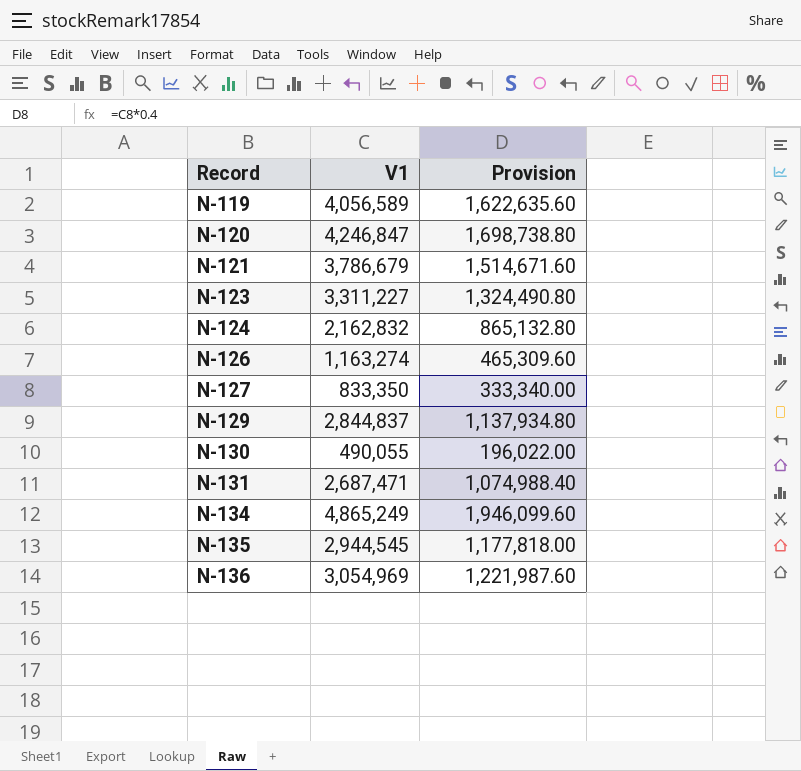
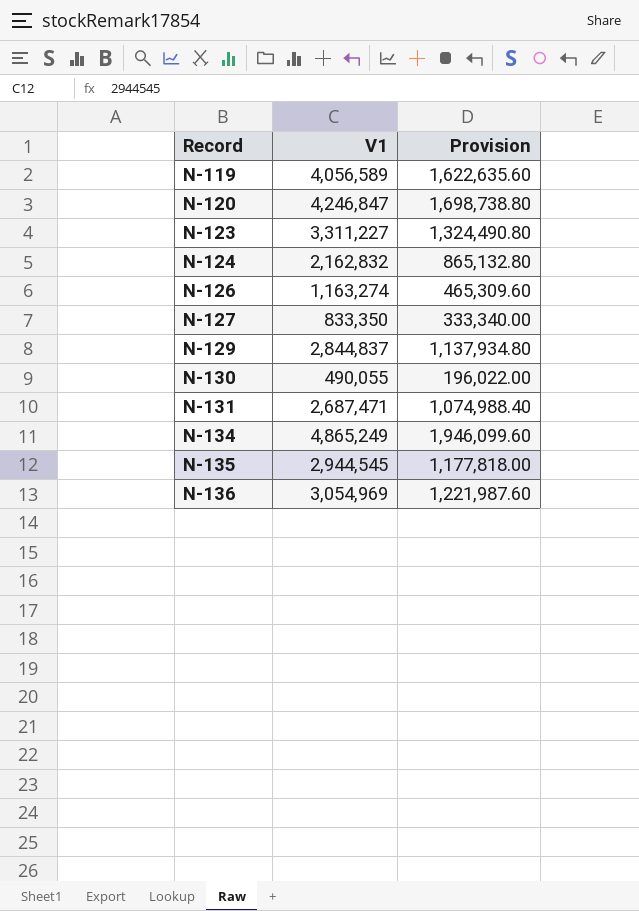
row N-121: 3,786,679 | 1,514,671.60 -> none

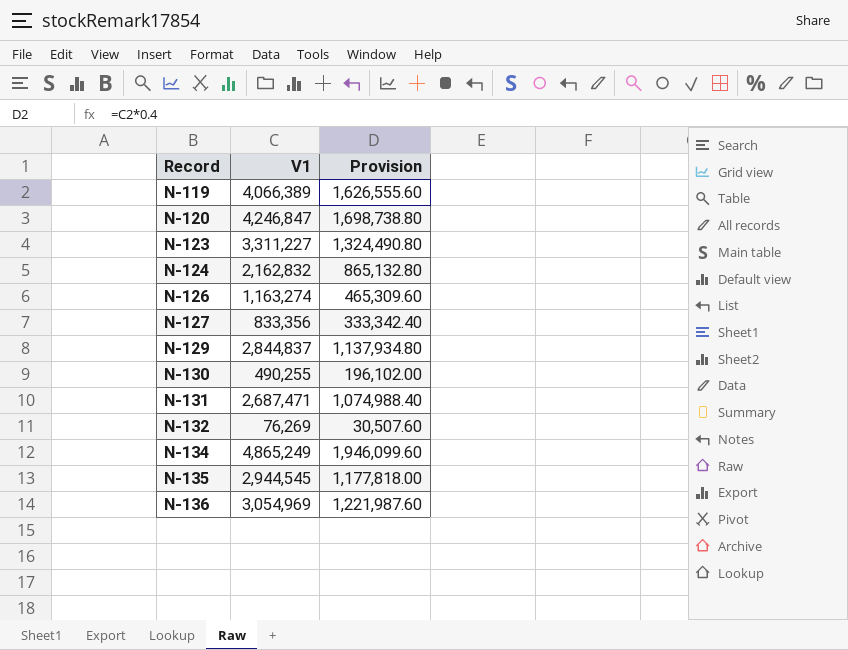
N-119 | V1: 4,056,589 -> 4,066,389
N-119 | Provision: 1,622,635.60 -> 1,626,555.60
N-127 | V1: 833,350 -> 833,356
N-127 | Provision: 333,340.00 -> 333,342.40
N-130 | V1: 490,055 -> 490,255
N-130 | Provision: 196,022.00 -> 196,102.00
row N-132: none -> 76,269 | 30,507.60

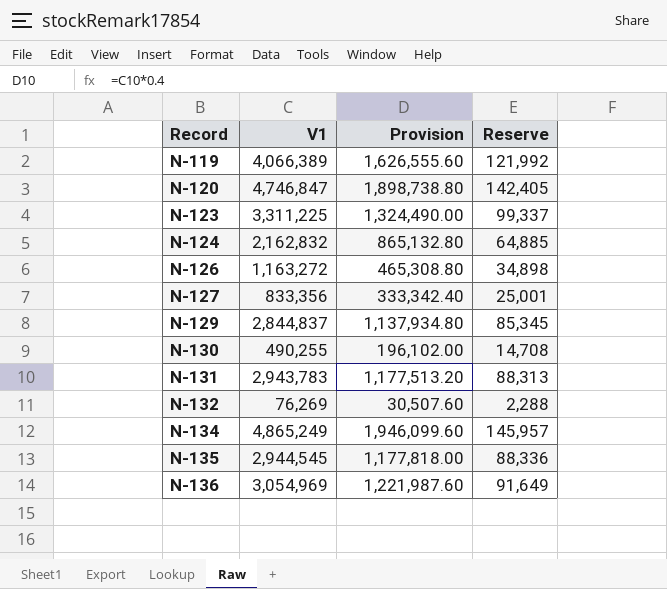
column Reserve | formula: none -> [V1] * 0.03
N-120 | V1: 4,246,847 -> 4,746,847
N-120 | Provision: 1,698,738.80 -> 1,898,738.80
N-123 | V1: 3,311,227 -> 3,311,225
N-123 | Provision: 1,324,490.80 -> 1,324,490.00
N-126 | V1: 1,163,274 -> 1,163,272
N-126 | Provision: 465,309.60 -> 465,308.80
N-131 | V1: 2,687,471 -> 2,943,783
N-131 | Provision: 1,074,988.40 -> 1,177,513.20

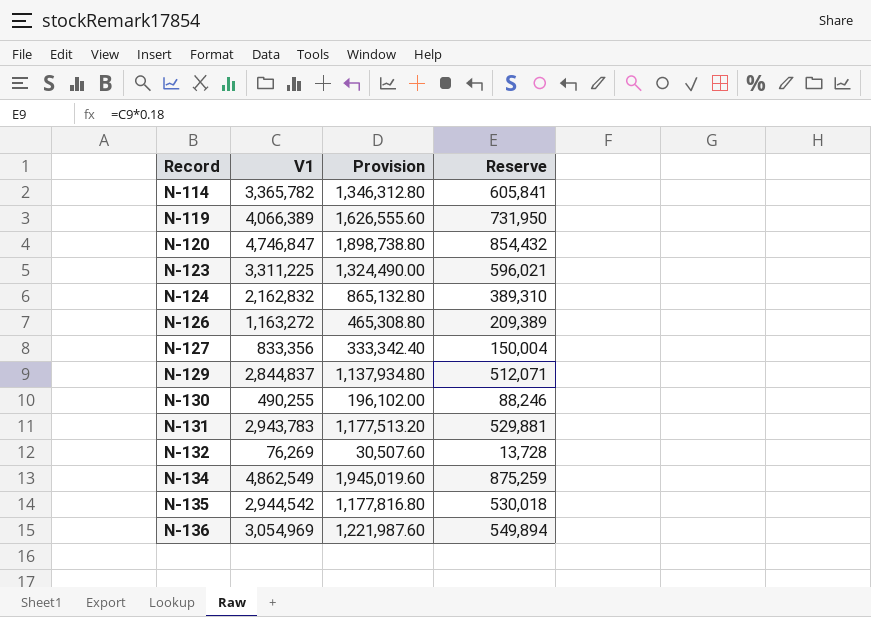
column Reserve | formula: [V1] * 0.03 -> [V1] * 0.18
row N-114: none -> 3,365,782 | 1,346,312.80 | 605,841
N-134 | V1: 4,865,249 -> 4,862,549
N-134 | Provision: 1,946,099.60 -> 1,945,019.60
N-135 | V1: 2,944,545 -> 2,944,542
N-135 | Provision: 1,177,818.00 -> 1,177,816.80

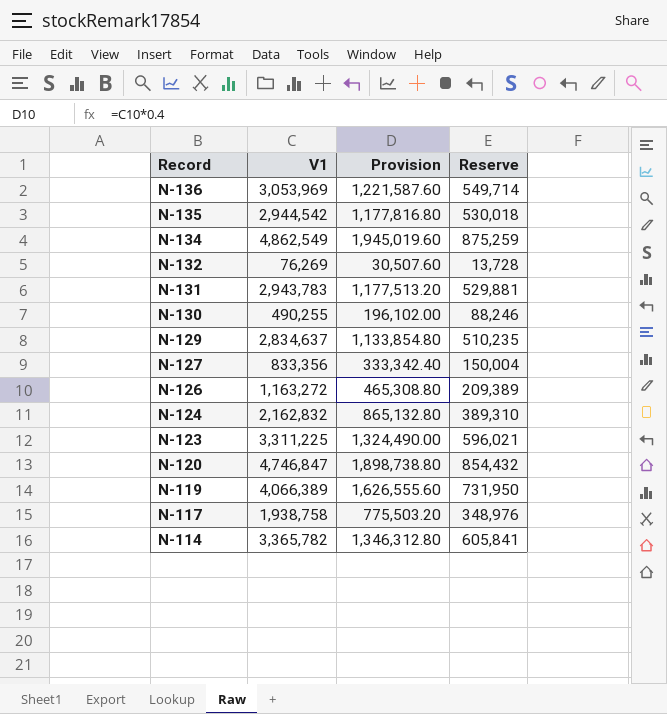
row order: Record ascending -> Record descending
N-136 | V1: 3,054,969 -> 3,053,969
N-136 | Provision: 1,221,987.60 -> 1,221,587.60
N-136 | Reserve: 549,894 -> 549,714
N-129 | V1: 2,844,837 -> 2,834,637
N-129 | Provision: 1,137,934.80 -> 1,133,854.80
N-129 | Reserve: 512,071 -> 510,235
row N-117: none -> 1,938,758 | 775,503.20 | 348,976

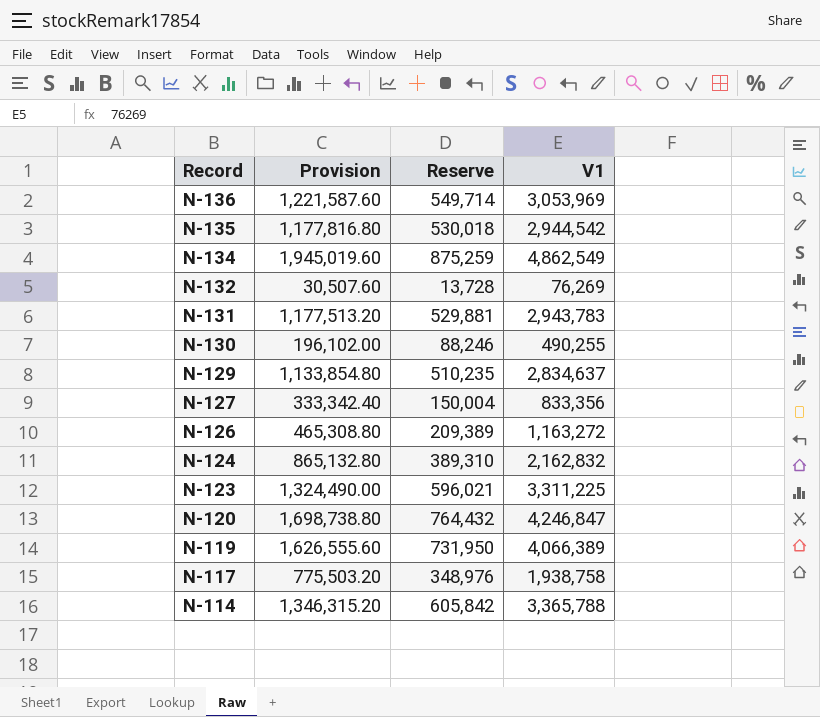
column V1 | position: 2 -> 4
N-120 | Provision: 1,898,738.80 -> 1,698,738.80
N-120 | Reserve: 854,432 -> 764,432
N-120 | V1: 4,746,847 -> 4,246,847
N-114 | Provision: 1,346,312.80 -> 1,346,315.20
N-114 | Reserve: 605,841 -> 605,842
N-114 | V1: 3,365,782 -> 3,365,788

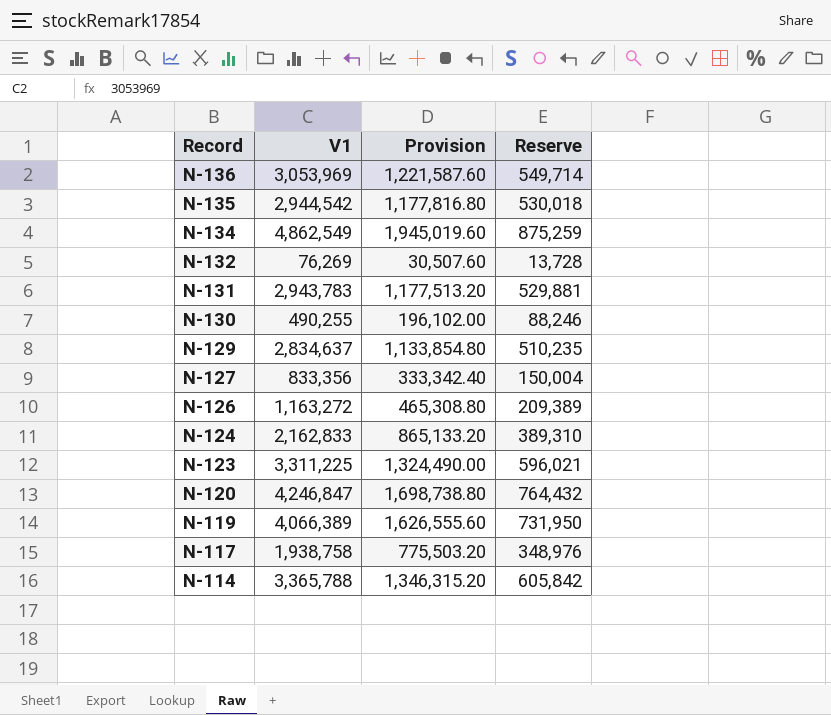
column V1 | position: 4 -> 2
N-124 | V1: 2,162,832 -> 2,162,833
N-124 | Provision: 865,132.80 -> 865,133.20

